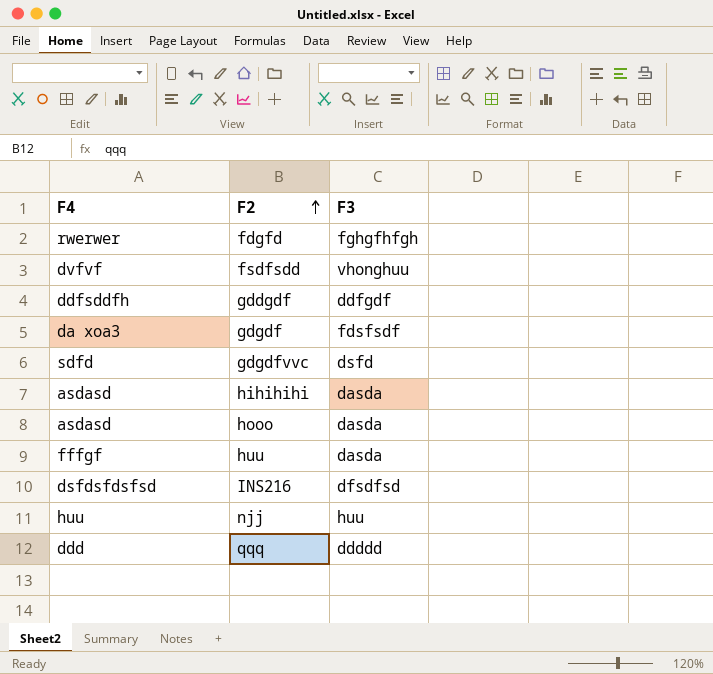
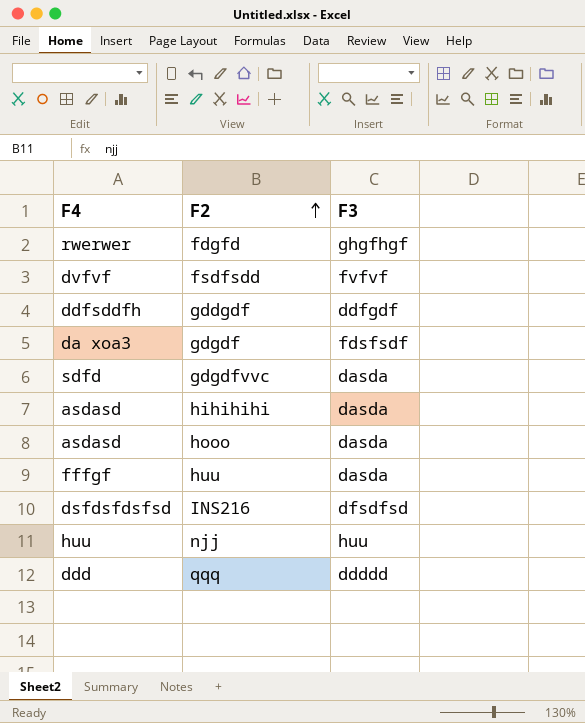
fdgfd | F3: fghgfhfgh -> ghgfhgf
fsdfsdd | F3: vhonghuu -> fvfvf
gdgdfvvc | F3: dsfd -> dasda

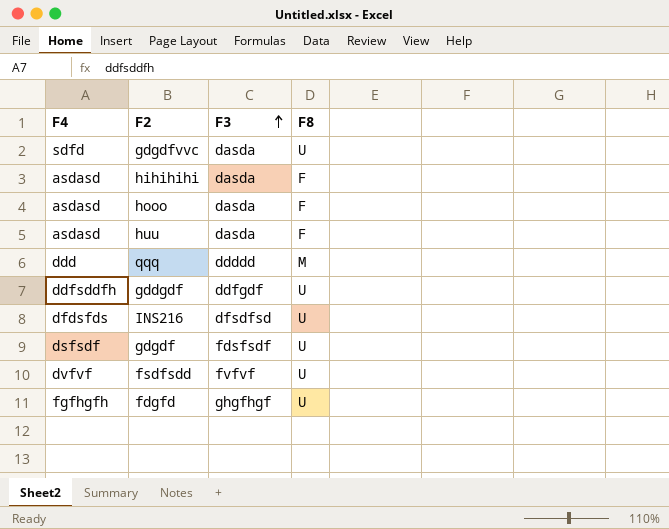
row order: F2 ascending -> F3 ascending
column F8 | position: none -> 4
row njj: huu | huu -> none
huu | F4: fffgf -> asdasd
INS216 | F4: dsfdsfdsfsd -> dfdsfds
gdgdf | F4: da xoa3 -> dsfsdf
fdgfd | F4: rwerwer -> fgfhgfh

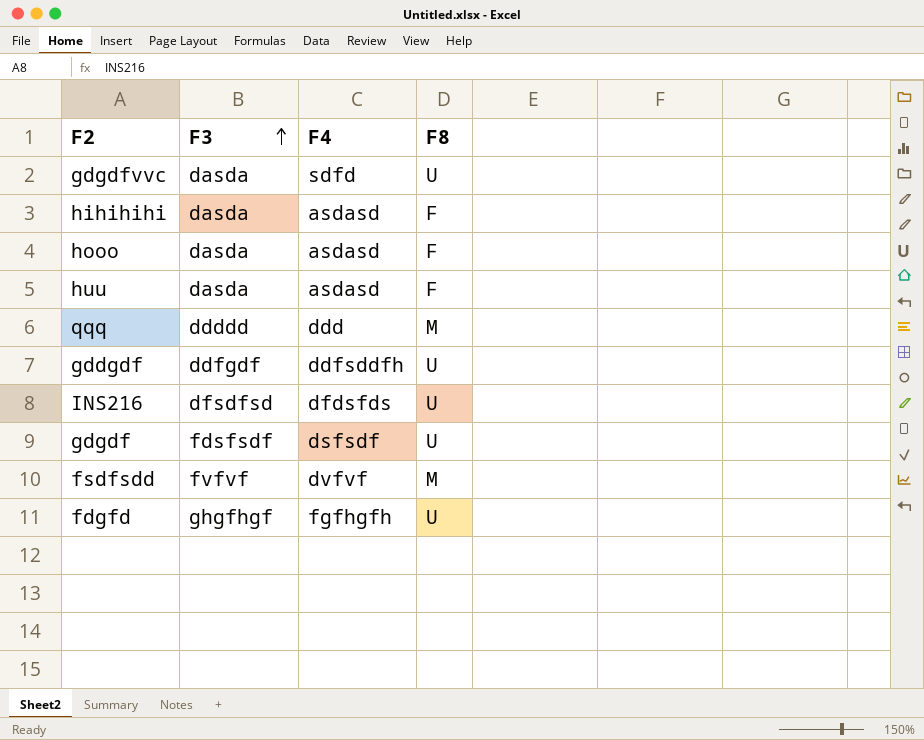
column F4 | position: 1 -> 3
fsdfsdd | F8: U -> M

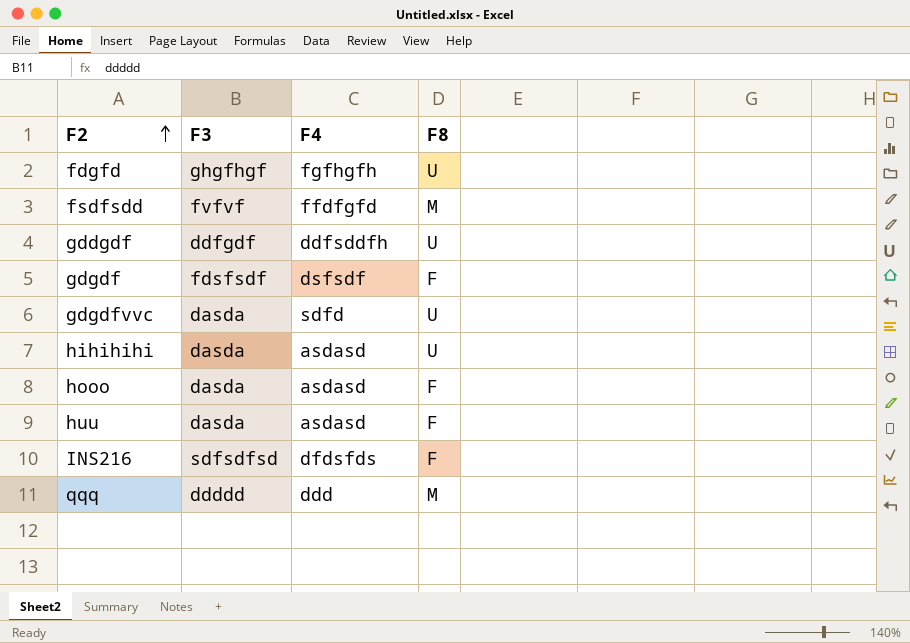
row order: F3 ascending -> F2 ascending
fsdfsdd | F4: dvfvf -> ffdfgfd
gdgdf | F8: U -> F
hihihihi | F8: F -> U
INS216 | F3: dfsdfsd -> sdfsdfsd
INS216 | F8: U -> F

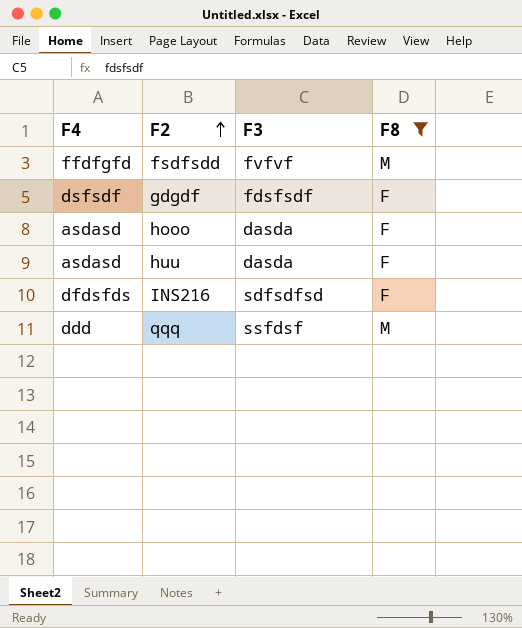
filter: none -> F8 != U
column F4 | position: 3 -> 1
qqq | F3: ddddd -> ssfdsf

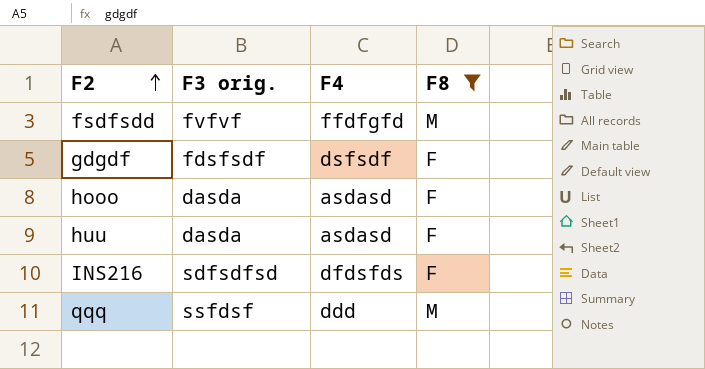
column name: F3 -> F3 orig.
column F4 | position: 1 -> 3

